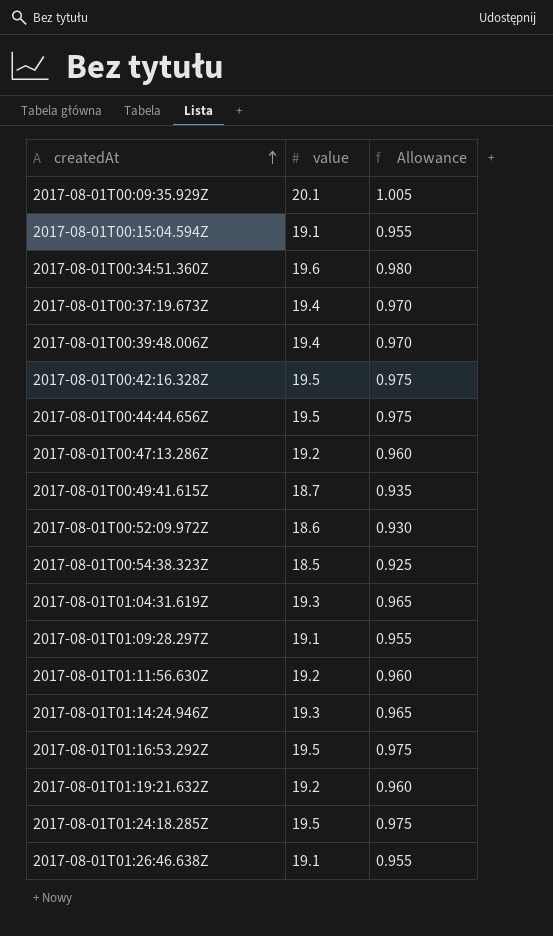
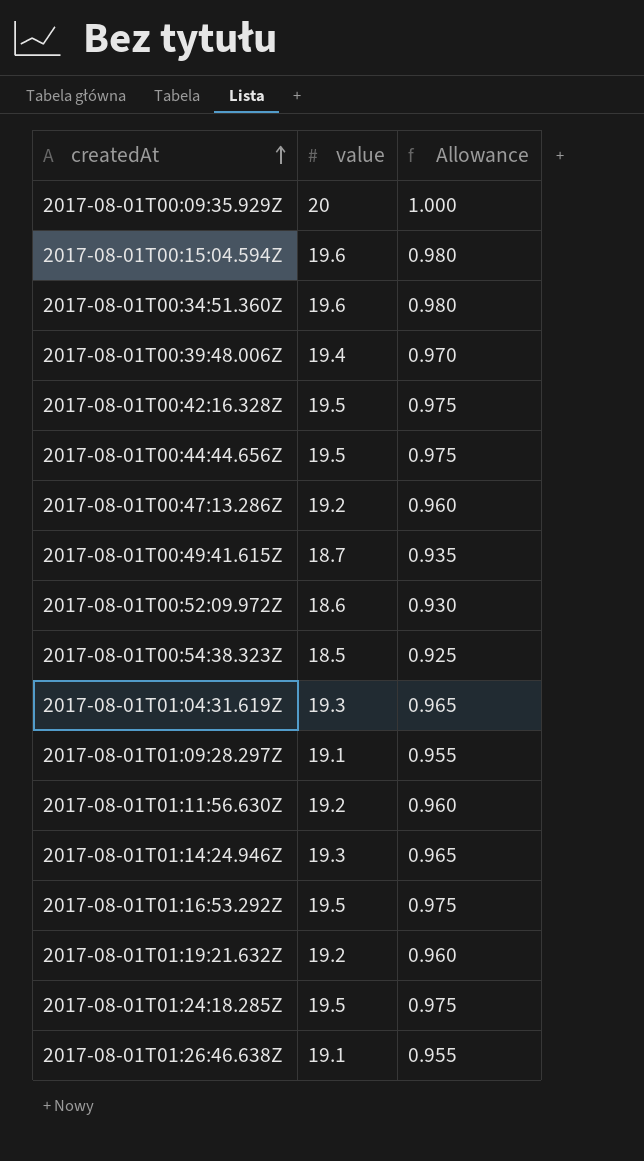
row 2017-08-01T00:37:19.673Z: 19.4 | 0.970 -> none
2017-08-01T00:09:35.929Z | value: 20.1 -> 20
2017-08-01T00:09:35.929Z | Allowance: 1.005 -> 1.000
2017-08-01T00:15:04.594Z | value: 19.1 -> 19.6
2017-08-01T00:15:04.594Z | Allowance: 0.955 -> 0.980

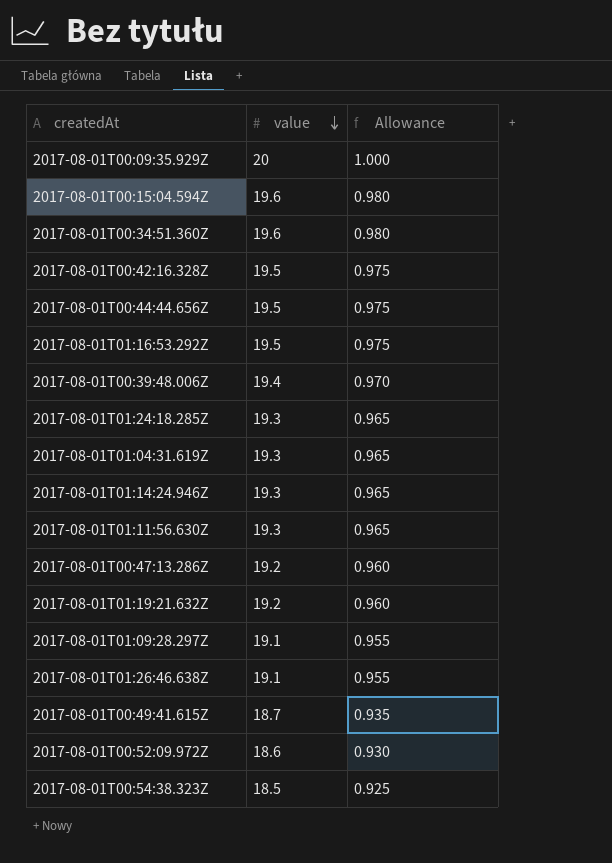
row order: createdAt ascending -> value descending
2017-08-01T01:24:18.285Z | value: 19.5 -> 19.3
2017-08-01T01:24:18.285Z | Allowance: 0.975 -> 0.965
2017-08-01T01:11:56.630Z | value: 19.2 -> 19.3
2017-08-01T01:11:56.630Z | Allowance: 0.960 -> 0.965

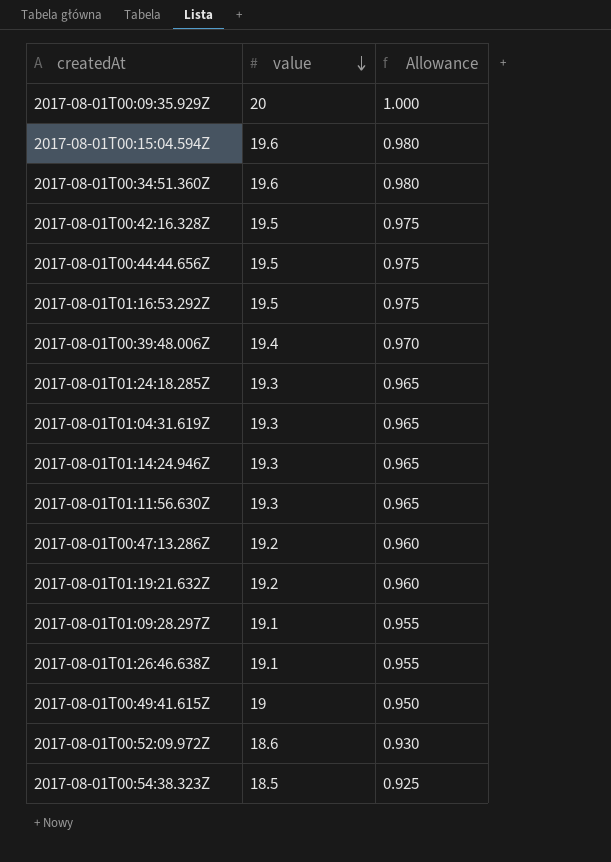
2017-08-01T00:49:41.615Z | value: 18.7 -> 19
2017-08-01T00:49:41.615Z | Allowance: 0.935 -> 0.950

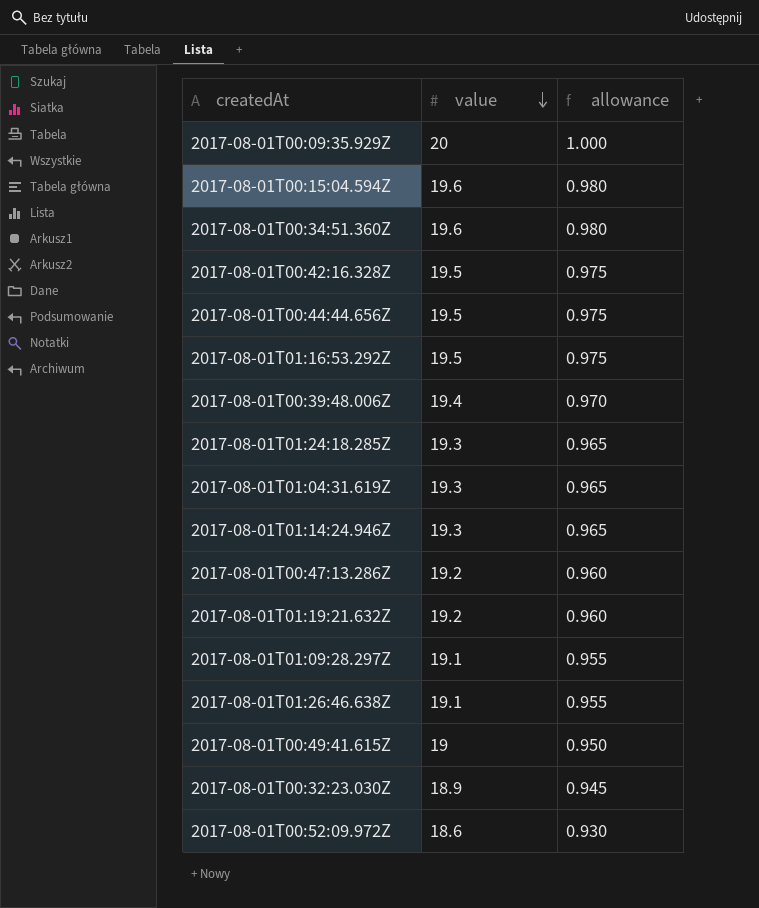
column name: Allowance -> allowance
row 2017-08-01T01:11:56.630Z: 19.3 | 0.965 -> none
row 2017-08-01T00:54:38.323Z: 18.5 | 0.925 -> none
row 2017-08-01T00:32:23.030Z: none -> 18.9 | 0.945

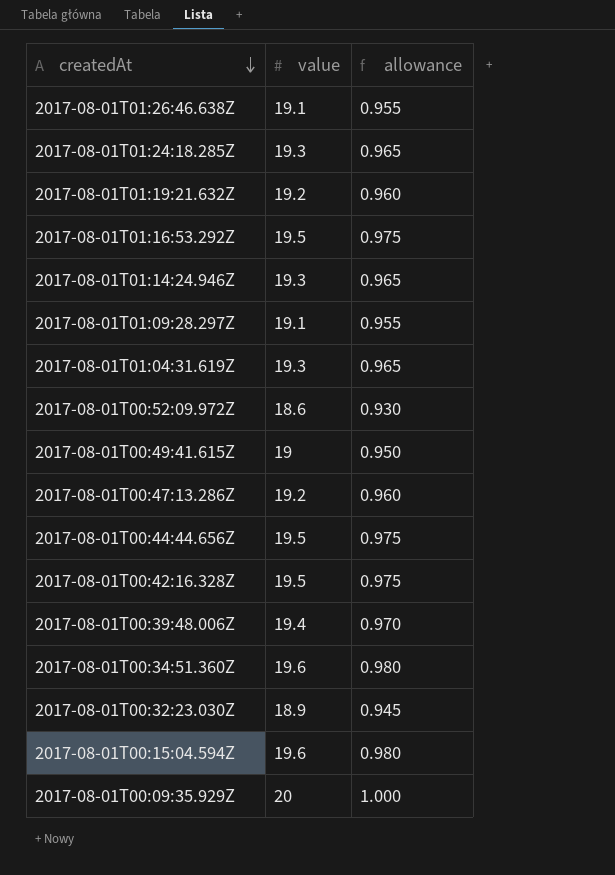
row order: value descending -> createdAt descending

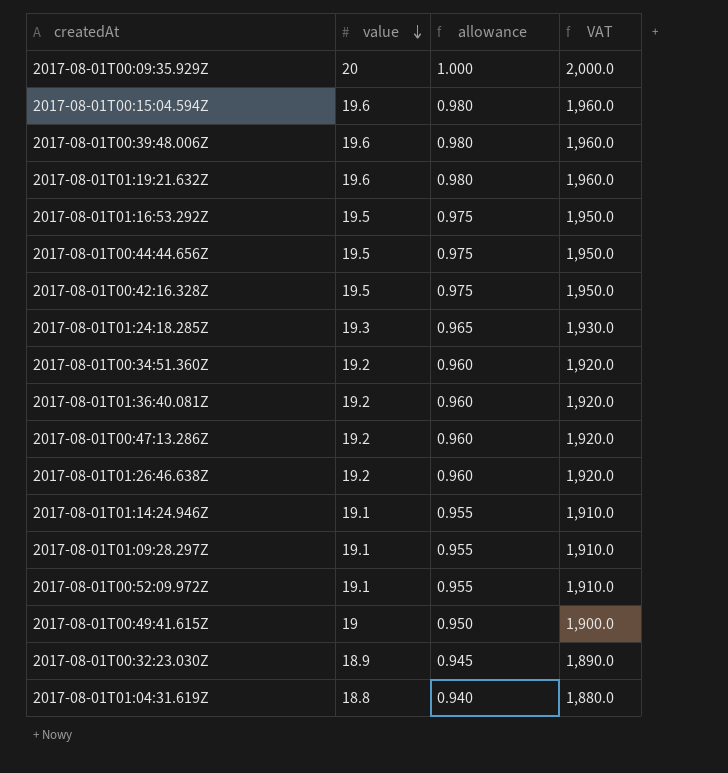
row order: createdAt descending -> value descending
column VAT | formula: none -> [value] * 100
2017-08-01T00:39:48.006Z | value: 19.4 -> 19.6
2017-08-01T00:39:48.006Z | allowance: 0.970 -> 0.980
2017-08-01T01:19:21.632Z | value: 19.2 -> 19.6
2017-08-01T01:19:21.632Z | allowance: 0.960 -> 0.980
2017-08-01T00:34:51.360Z | value: 19.6 -> 19.2
2017-08-01T00:34:51.360Z | allowance: 0.980 -> 0.960
row 2017-08-01T01:36:40.081Z: none -> 19.2 | 0.960 | 1,920.0
2017-08-01T01:26:46.638Z | value: 19.1 -> 19.2
2017-08-01T01:26:46.638Z | allowance: 0.955 -> 0.960
2017-08-01T01:14:24.946Z | value: 19.3 -> 19.1
2017-08-01T01:14:24.946Z | allowance: 0.965 -> 0.955
2017-08-01T00:52:09.972Z | value: 18.6 -> 19.1
2017-08-01T00:52:09.972Z | allowance: 0.930 -> 0.955
2017-08-01T01:04:31.619Z | value: 19.3 -> 18.8
2017-08-01T01:04:31.619Z | allowance: 0.965 -> 0.940

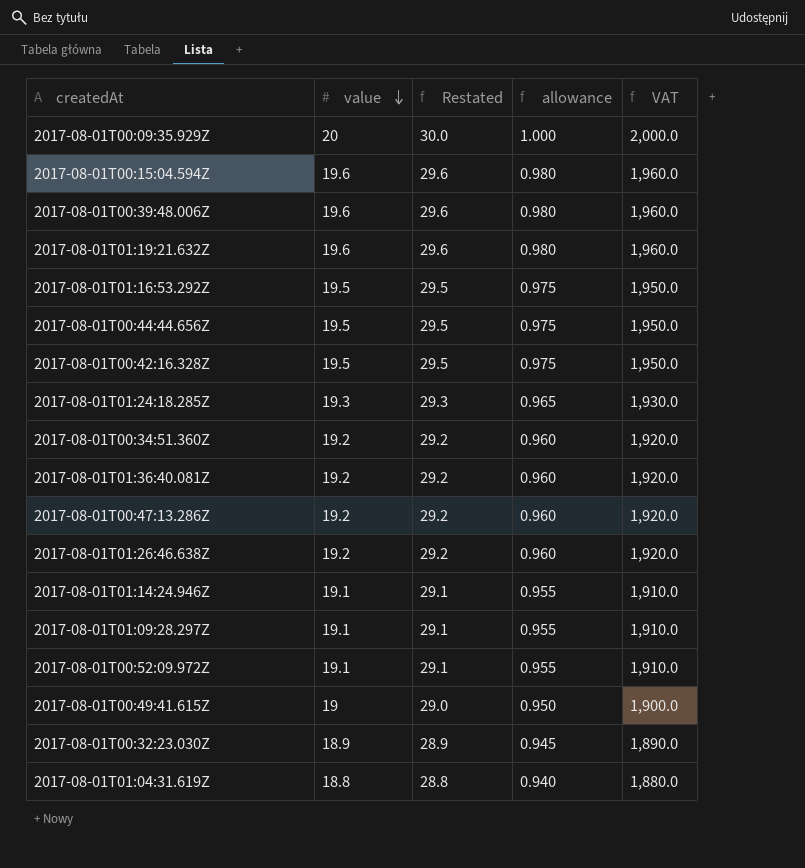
column Restated | formula: none -> [value] + 10

